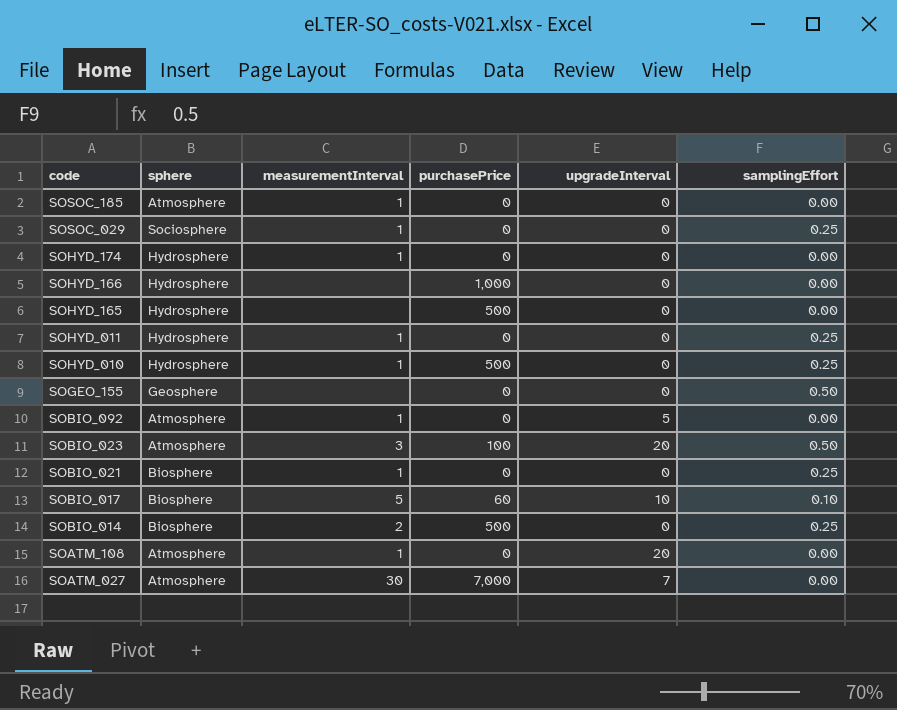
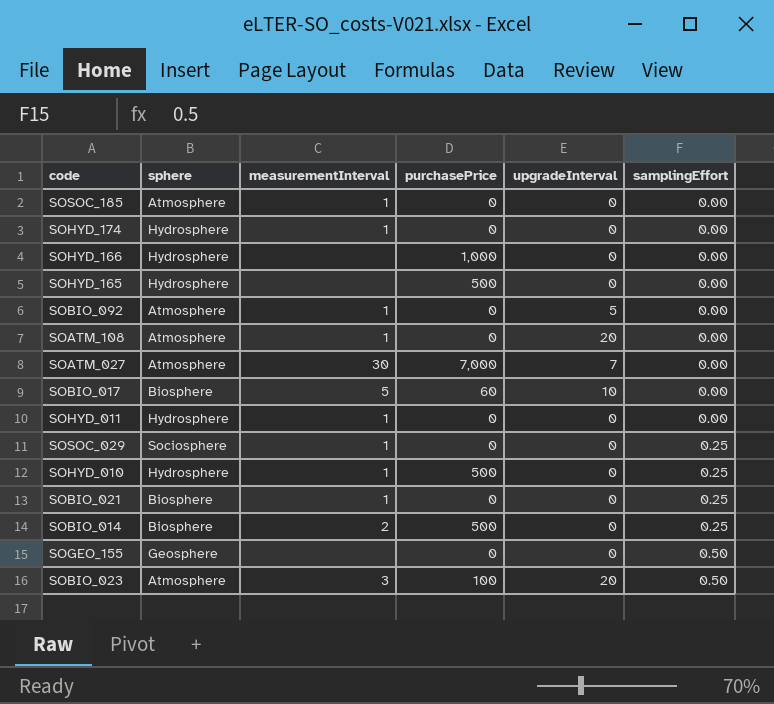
row order: code descending -> samplingEffort ascending
SOBIO_017 | samplingEffort: 0.10 -> 0.00
SOHYD_011 | samplingEffort: 0.25 -> 0.00

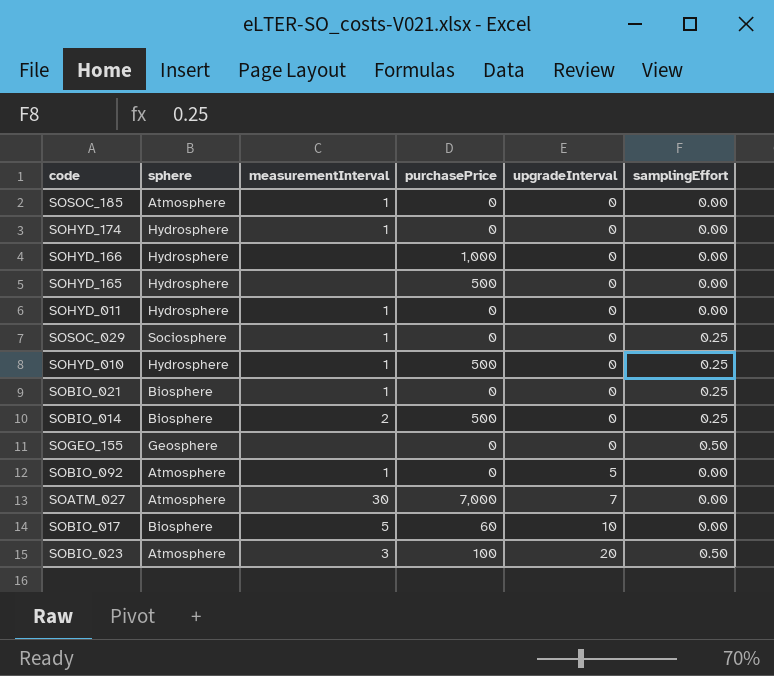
row order: samplingEffort ascending -> upgradeInterval ascending
row SOATM_108: Atmosphere | 1 | 0 | 20 | 0.00 -> none

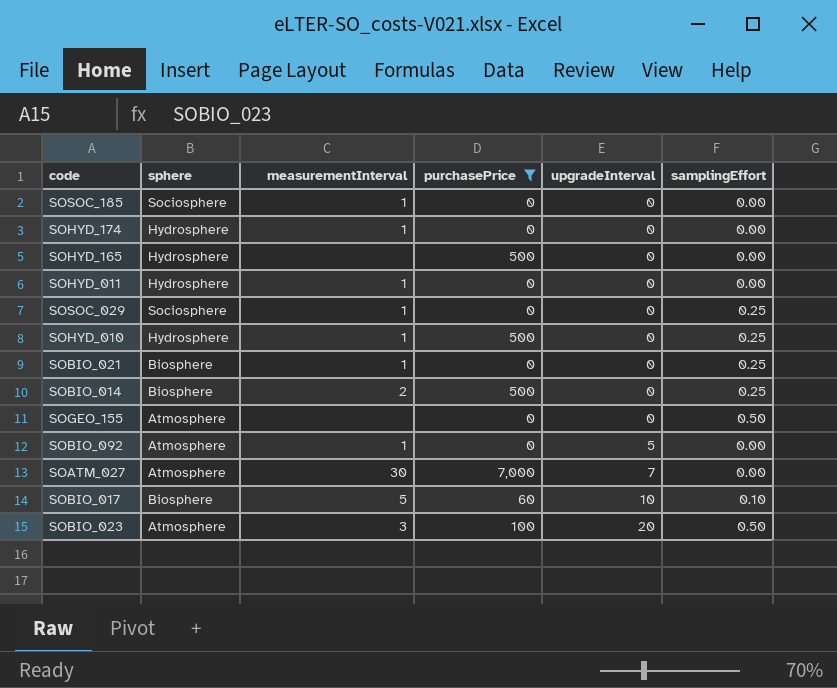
filter: none -> purchasePrice != 1,000
SOSOC_185 | sphere: Atmosphere -> Sociosphere
SOGEO_155 | sphere: Geosphere -> Atmosphere
SOBIO_017 | samplingEffort: 0.00 -> 0.10

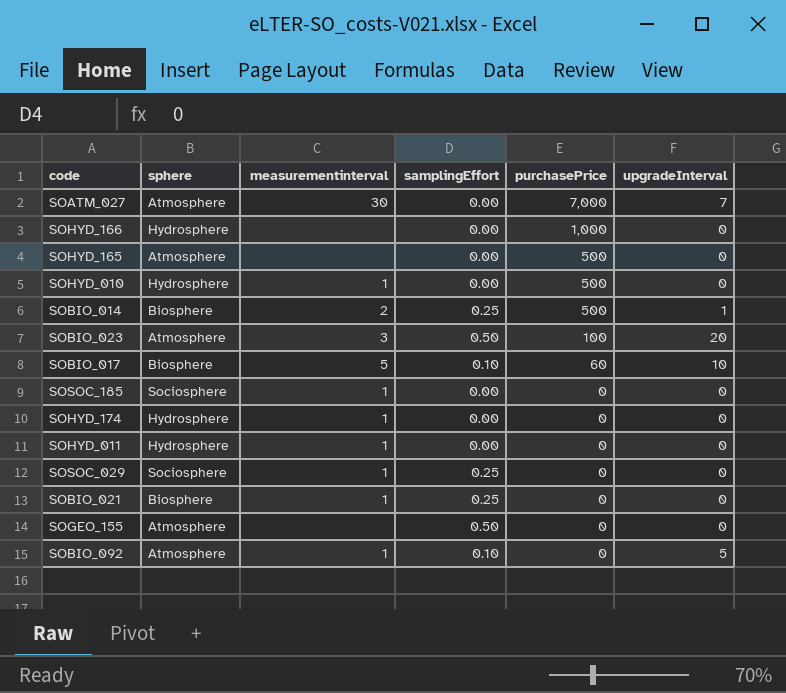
filter: purchasePrice != 1,000 -> none
row order: upgradeInterval ascending -> purchasePrice descending
column name: measurementInterval -> measurementinterval
column samplingEffort | position: 6 -> 4
SOHYD_165 | sphere: Hydrosphere -> Atmosphere
SOHYD_010 | samplingEffort: 0.25 -> 0.00
SOBIO_014 | upgradeInterval: 0 -> 1
SOBIO_092 | samplingEffort: 0.00 -> 0.10

